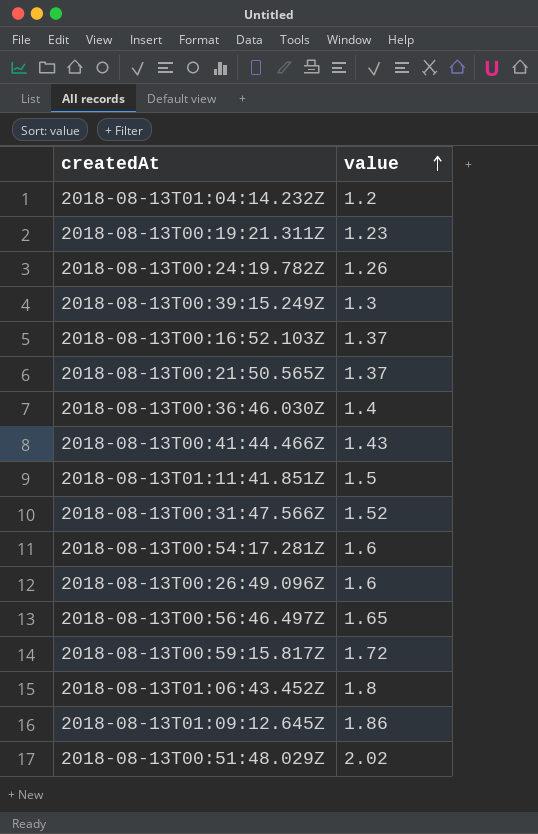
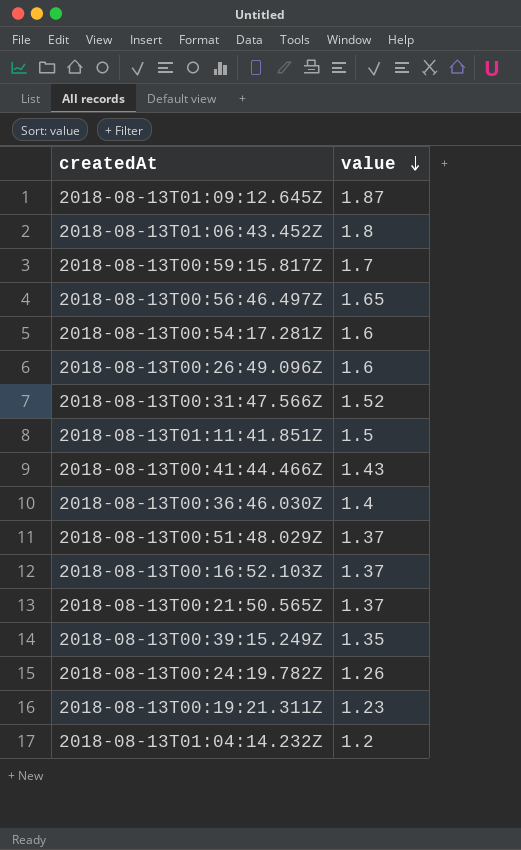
row order: value ascending -> value descending
2018-08-13T01:09:12.645Z | value: 1.86 -> 1.87
2018-08-13T00:59:15.817Z | value: 1.72 -> 1.7
2018-08-13T00:51:48.029Z | value: 2.02 -> 1.37
2018-08-13T00:39:15.249Z | value: 1.3 -> 1.35

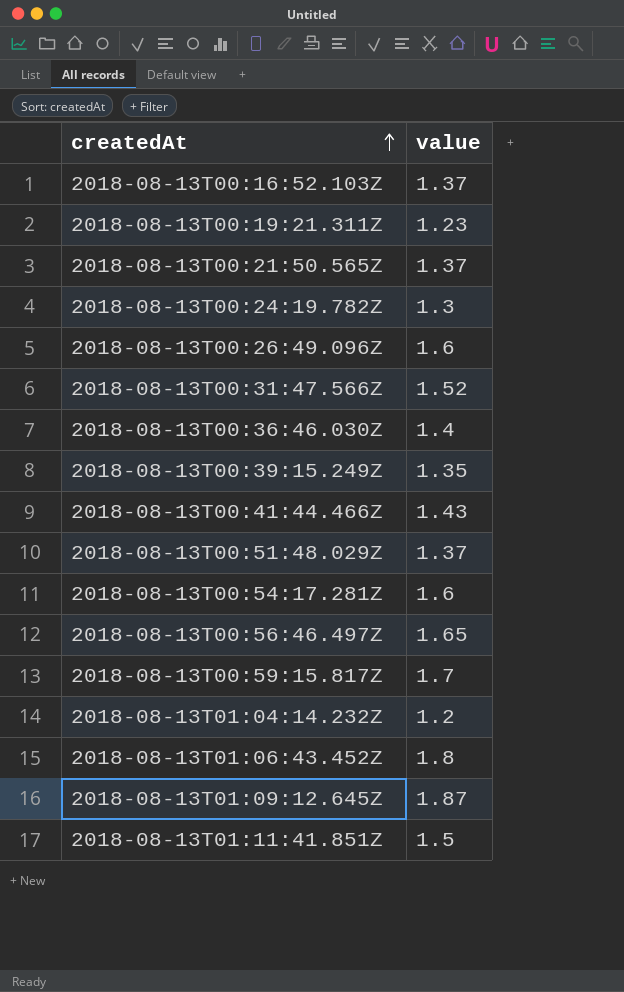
row order: value descending -> createdAt ascending
2018-08-13T00:24:19.782Z | value: 1.26 -> 1.3

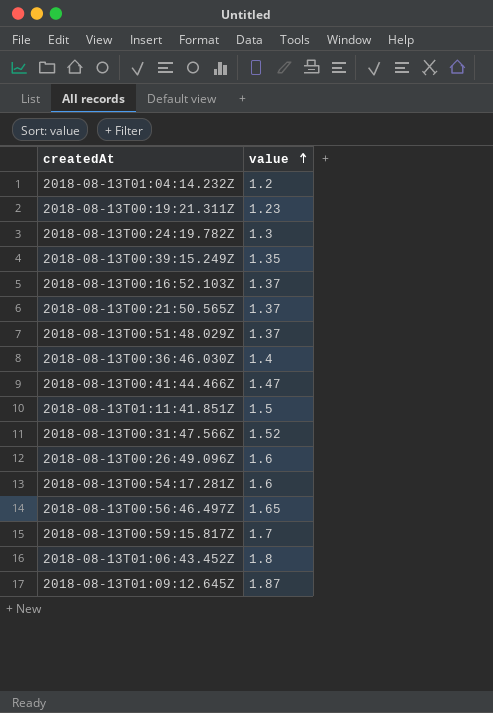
row order: createdAt ascending -> value ascending
2018-08-13T00:41:44.466Z | value: 1.43 -> 1.47

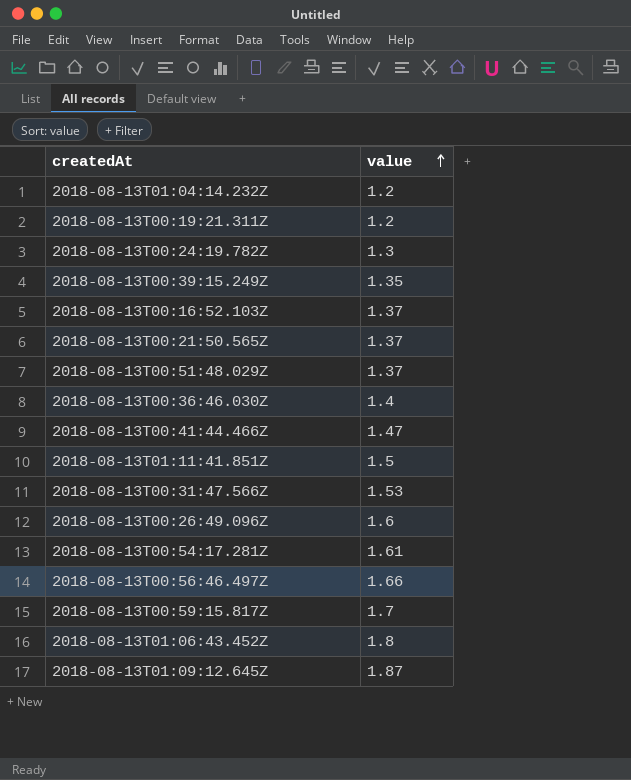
2018-08-13T00:19:21.311Z | value: 1.23 -> 1.2
2018-08-13T00:31:47.566Z | value: 1.52 -> 1.53
2018-08-13T00:54:17.281Z | value: 1.6 -> 1.61
2018-08-13T00:56:46.497Z | value: 1.65 -> 1.66

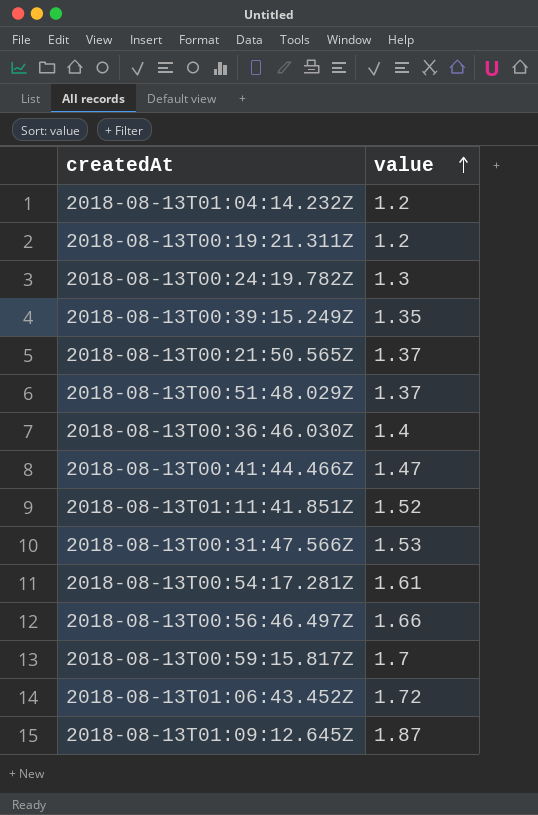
row 2018-08-13T00:16:52.103Z: 1.37 -> none
row 2018-08-13T00:26:49.096Z: 1.6 -> none
2018-08-13T01:11:41.851Z | value: 1.5 -> 1.52
2018-08-13T01:06:43.452Z | value: 1.8 -> 1.72

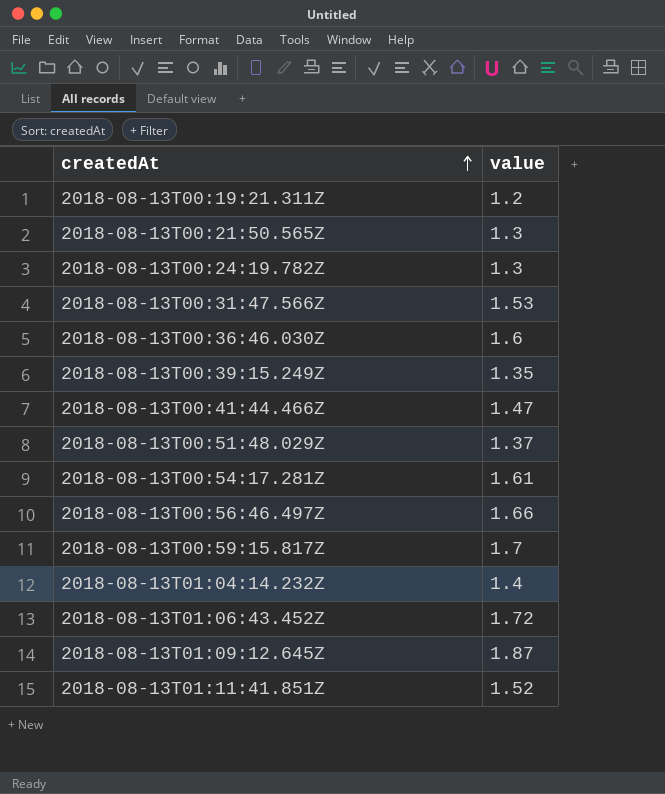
row order: value ascending -> createdAt ascending
2018-08-13T00:21:50.565Z | value: 1.37 -> 1.3
2018-08-13T00:36:46.030Z | value: 1.4 -> 1.6
2018-08-13T01:04:14.232Z | value: 1.2 -> 1.4

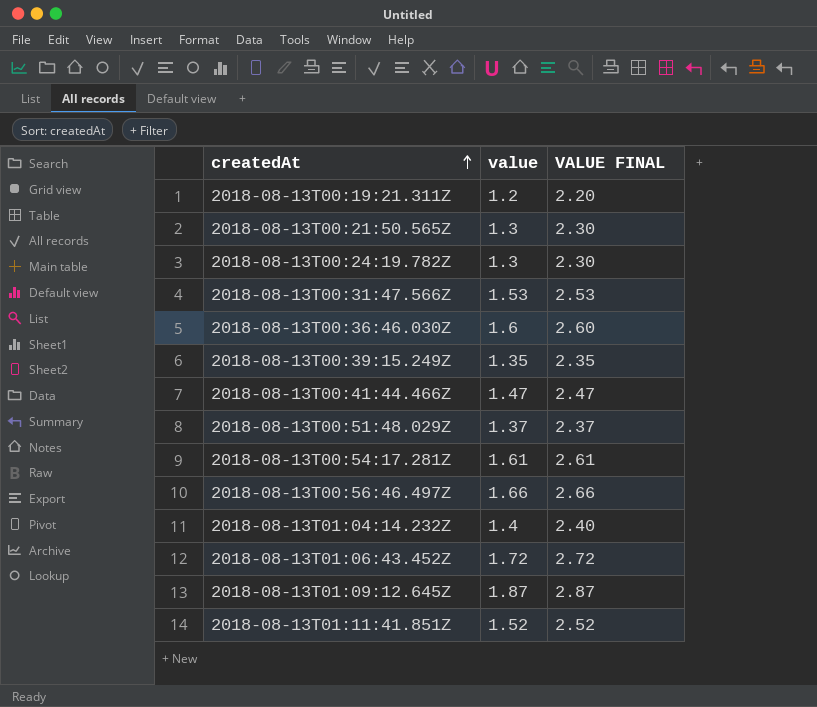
column VALUE FINAL | formula: none -> [value] + 1
row 2018-08-13T00:59:15.817Z: 1.7 -> none

